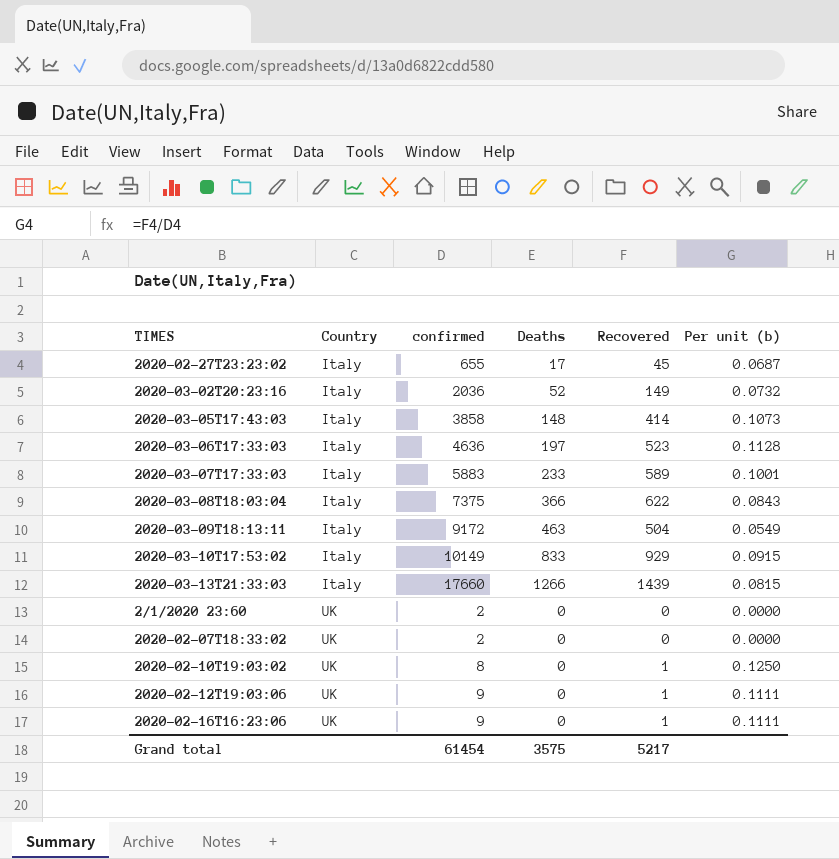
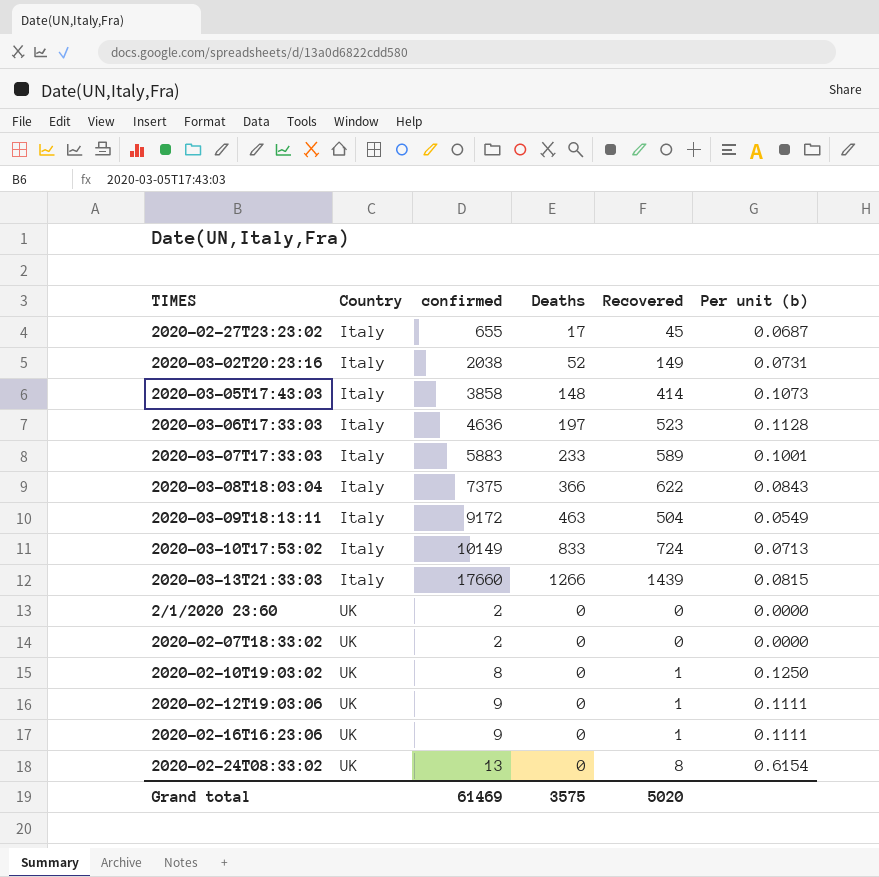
2020-03-02T20:23:16 | confirmed: 2036 -> 2038
2020-03-02T20:23:16 | Per unit (b): 0.0732 -> 0.0731
2020-03-10T17:53:02 | Recovered: 929 -> 724
2020-03-10T17:53:02 | Per unit (b): 0.0915 -> 0.0713
row 2020-02-24T08:33:02: none -> UK | 13 | 0 | 8 | 0.6154
Grand total | confirmed: 61454 -> 61469
Grand total | Recovered: 5217 -> 5020

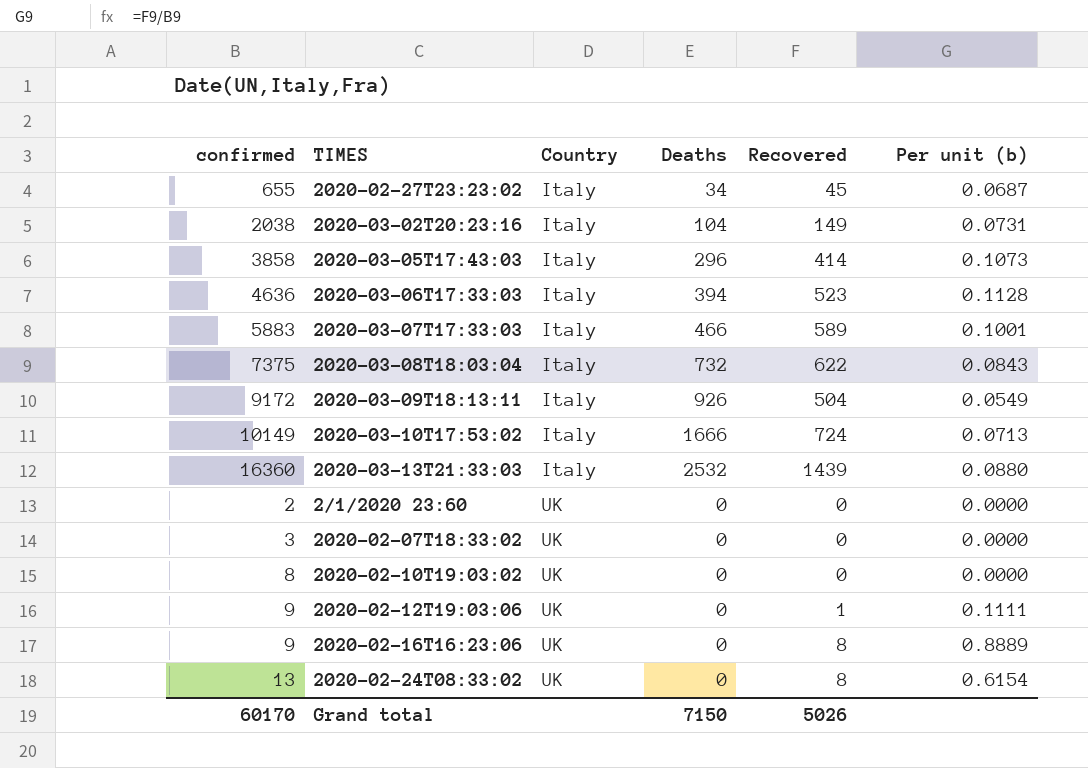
column confirmed | position: 3 -> 1
2020-02-27T23:23:02 | Deaths: 17 -> 34
2020-03-02T20:23:16 | Deaths: 52 -> 104
2020-03-05T17:43:03 | Deaths: 148 -> 296
2020-03-06T17:33:03 | Deaths: 197 -> 394
2020-03-07T17:33:03 | Deaths: 233 -> 466
2020-03-08T18:03:04 | Deaths: 366 -> 732
2020-03-09T18:13:11 | Deaths: 463 -> 926
2020-03-10T17:53:02 | Deaths: 833 -> 1666
2020-03-13T21:33:03 | confirmed: 17660 -> 16360
2020-03-13T21:33:03 | Deaths: 1266 -> 2532
2020-03-13T21:33:03 | Per unit (b): 0.0815 -> 0.0880
2020-02-07T18:33:02 | confirmed: 2 -> 3
2020-02-10T19:03:02 | Recovered: 1 -> 0
2020-02-10T19:03:02 | Per unit (b): 0.1250 -> 0.0000
2020-02-16T16:23:06 | Recovered: 1 -> 8
2020-02-16T16:23:06 | Per unit (b): 0.1111 -> 0.8889
Grand total | confirmed: 61469 -> 60170
Grand total | Deaths: 3575 -> 7150
Grand total | Recovered: 5020 -> 5026

